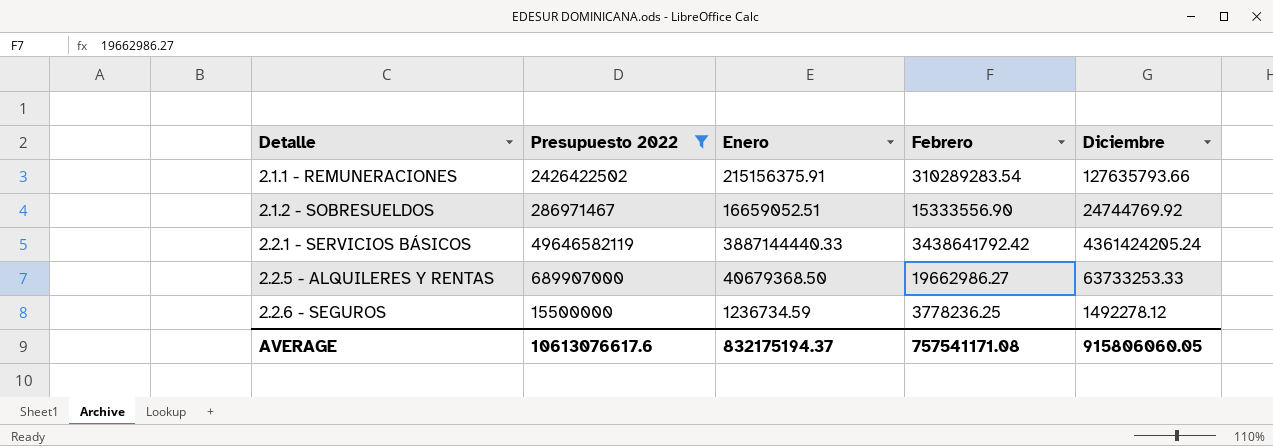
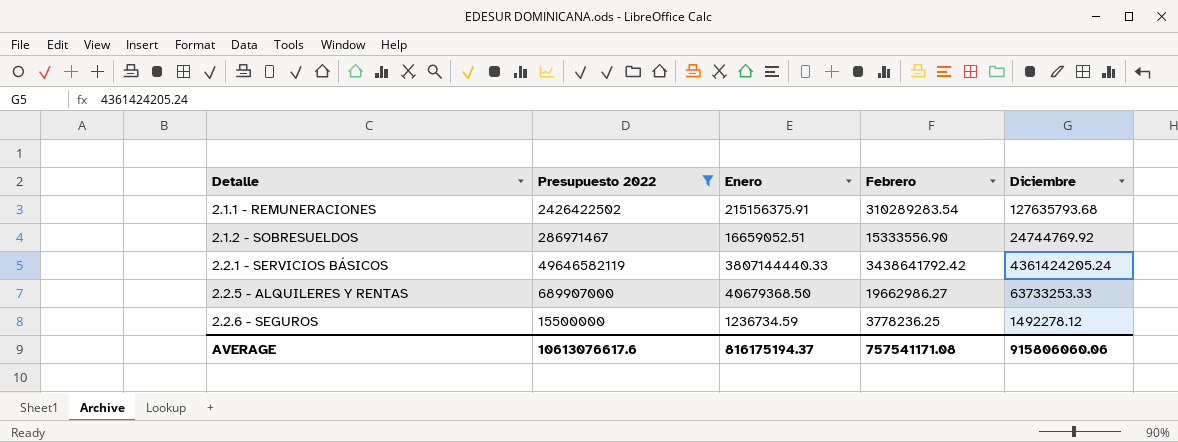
2.1.1 - REMUNERACIONES | Diciembre: 127635793.66 -> 127635793.68
2.2.1 - SERVICIOS BÁSICOS | Enero: 3887144440.33 -> 3807144440.33
AVERAGE | Enero: 832175194.37 -> 816175194.37
AVERAGE | Diciembre: 915806060.05 -> 915806060.06

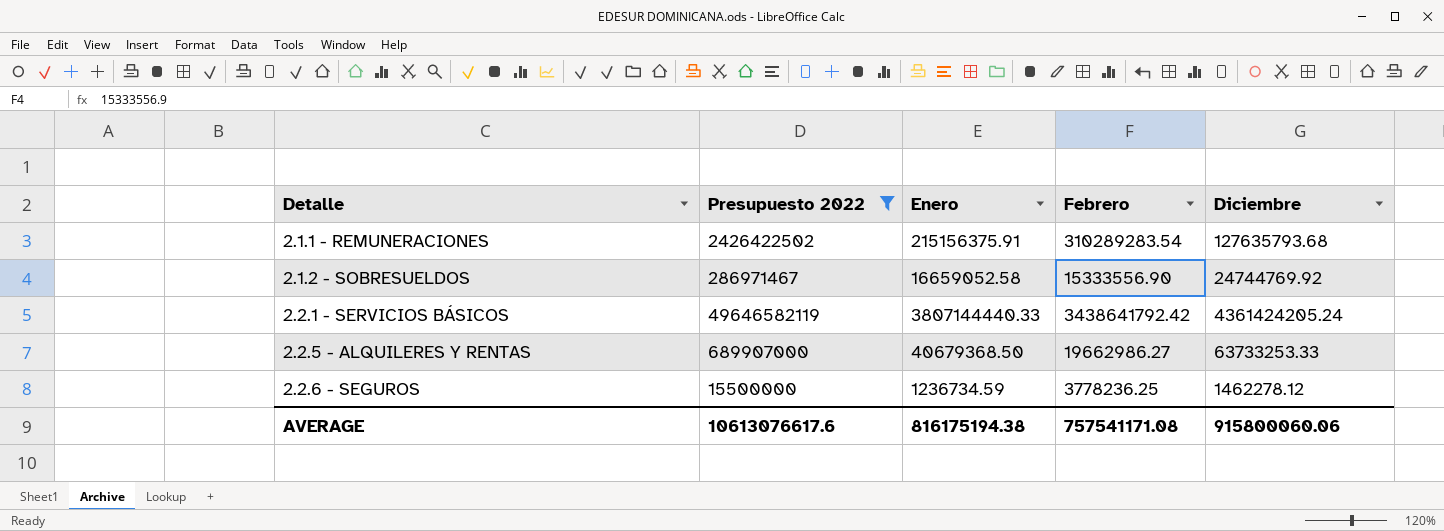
2.1.2 - SOBRESUELDOS | Enero: 16659052.51 -> 16659052.58
2.2.6 - SEGUROS | Diciembre: 1492278.12 -> 1462278.12
AVERAGE | Enero: 816175194.37 -> 816175194.38
AVERAGE | Diciembre: 915806060.06 -> 915800060.06

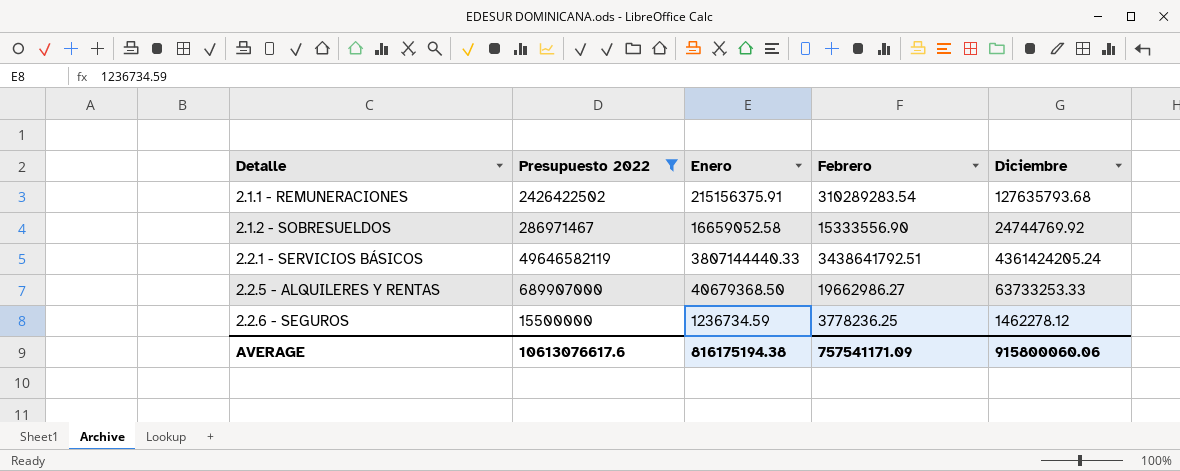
2.2.1 - SERVICIOS BÁSICOS | Febrero: 3438641792.42 -> 3438641792.51
AVERAGE | Febrero: 757541171.08 -> 757541171.09

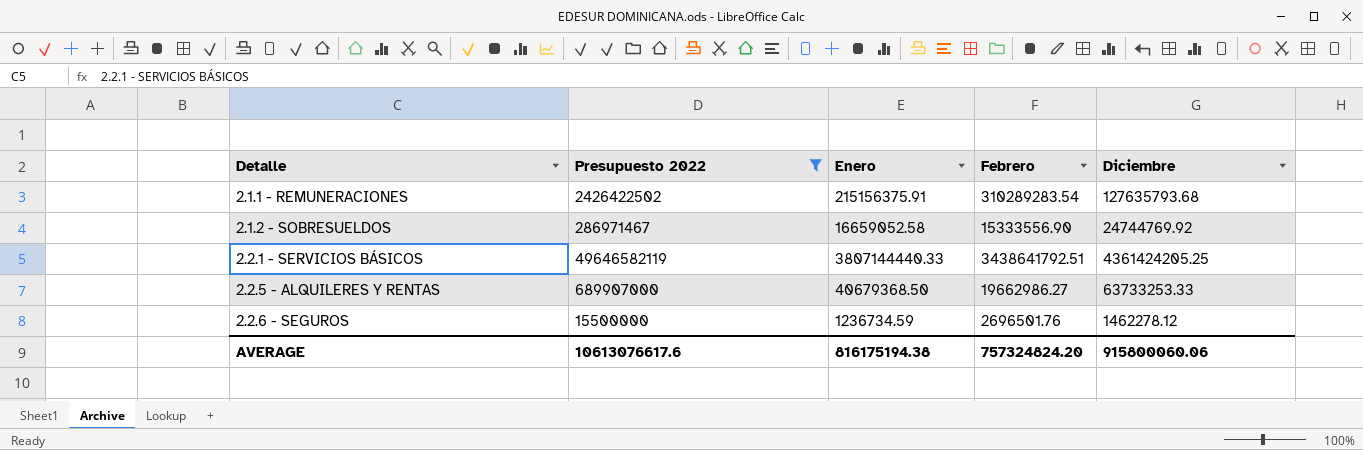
2.2.1 - SERVICIOS BÁSICOS | Diciembre: 4361424205.24 -> 4361424205.25
2.2.6 - SEGUROS | Febrero: 3778236.25 -> 2696501.76
AVERAGE | Febrero: 757541171.09 -> 757324824.20

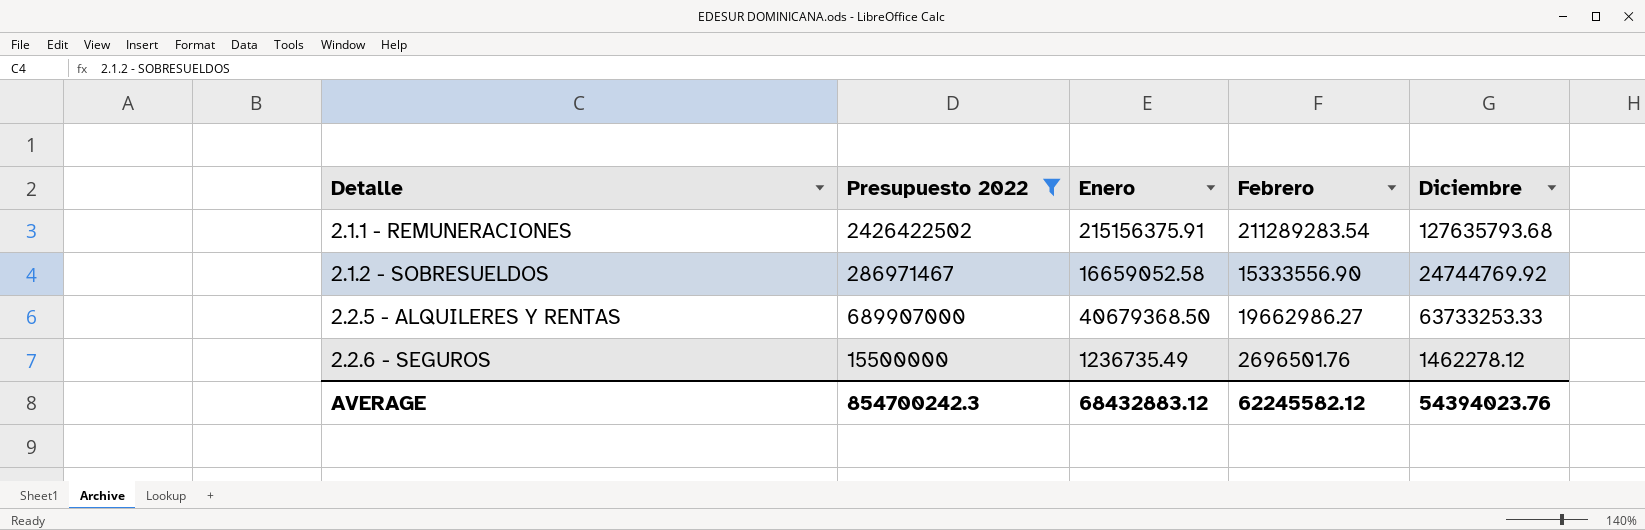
row 2.2.1 - SERVICIOS BÁSICOS: 49646582119 | 3807144440.33 | 3438641792.51 | 4361424205.25 -> none
2.1.1 - REMUNERACIONES | Febrero: 310289283.54 -> 211289283.54
2.2.6 - SEGUROS | Enero: 1236734.59 -> 1236735.49
AVERAGE | Presupuesto 2022: 10613076617.6 -> 854700242.3
AVERAGE | Enero: 816175194.38 -> 68432883.12
AVERAGE | Febrero: 757324824.20 -> 62245582.12
AVERAGE | Diciembre: 915800060.06 -> 54394023.76

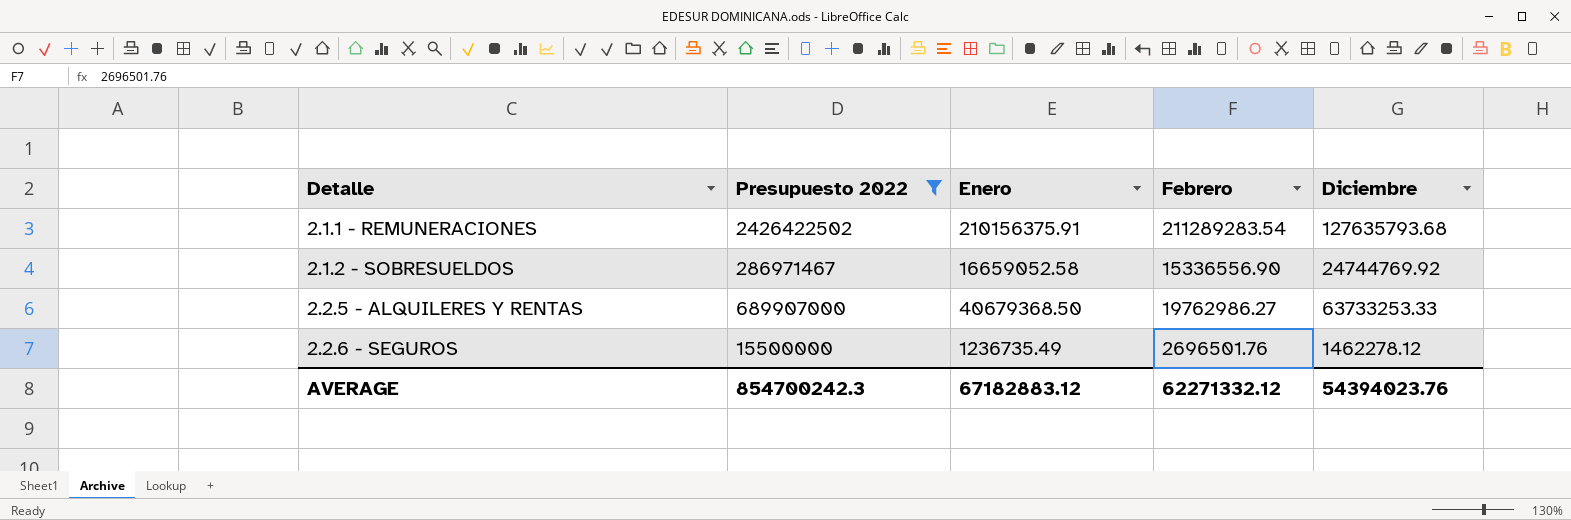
2.1.1 - REMUNERACIONES | Enero: 215156375.91 -> 210156375.91
2.1.2 - SOBRESUELDOS | Febrero: 15333556.90 -> 15336556.90
2.2.5 - ALQUILERES Y RENTAS | Febrero: 19662986.27 -> 19762986.27
AVERAGE | Enero: 68432883.12 -> 67182883.12
AVERAGE | Febrero: 62245582.12 -> 62271332.12

